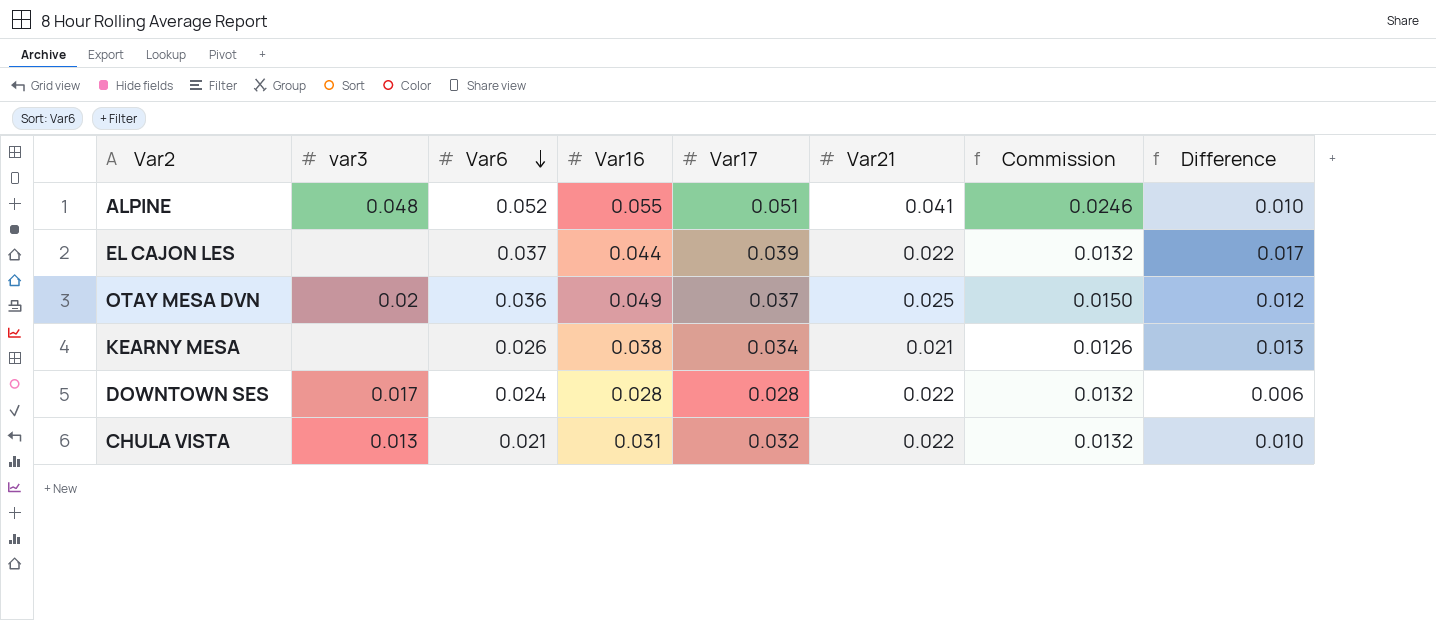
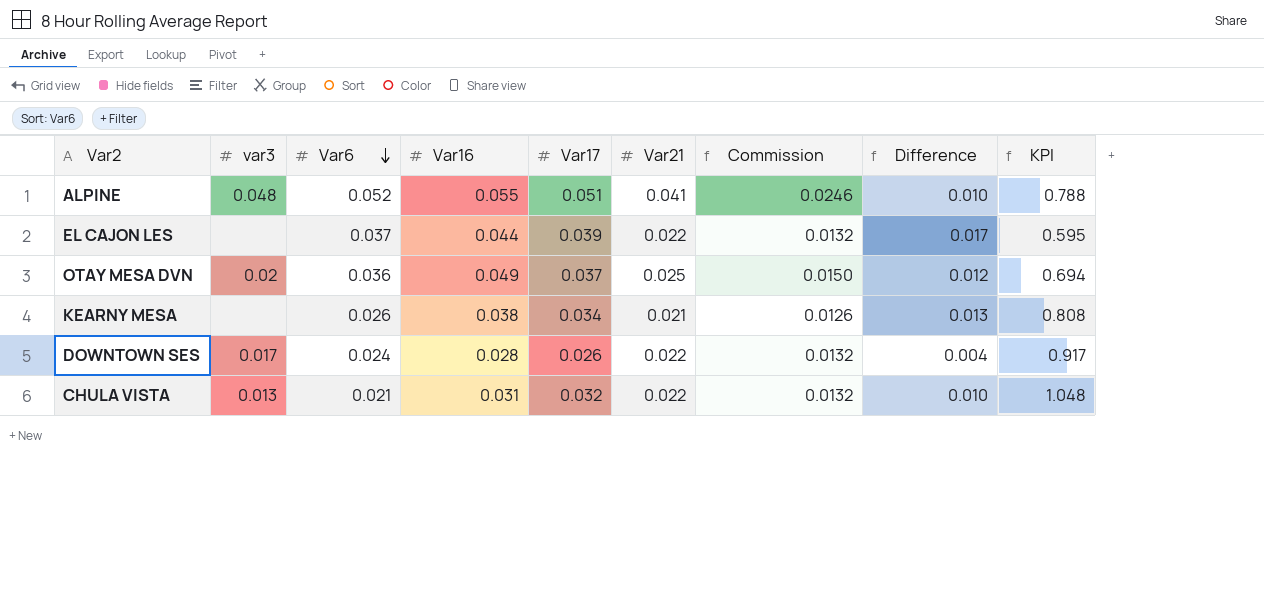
column KPI | formula: none -> [Var21] / [Var6]
DOWNTOWN SES | Var17: 0.028 -> 0.026
DOWNTOWN SES | Difference: 0.006 -> 0.004

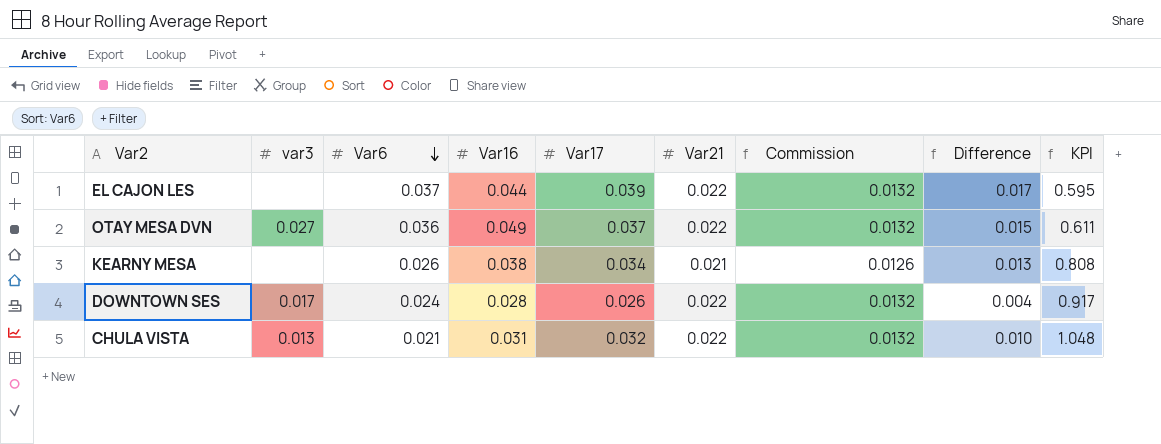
row ALPINE: 0.048 | 0.052 | 0.055 | 0.051 | 0.041 | 0.0246 | 0.010 | 0.788 -> none
OTAY MESA DVN | var3: 0.02 -> 0.027
OTAY MESA DVN | Var21: 0.025 -> 0.022
OTAY MESA DVN | Commission: 0.0150 -> 0.0132
OTAY MESA DVN | Difference: 0.012 -> 0.015
OTAY MESA DVN | KPI: 0.694 -> 0.611

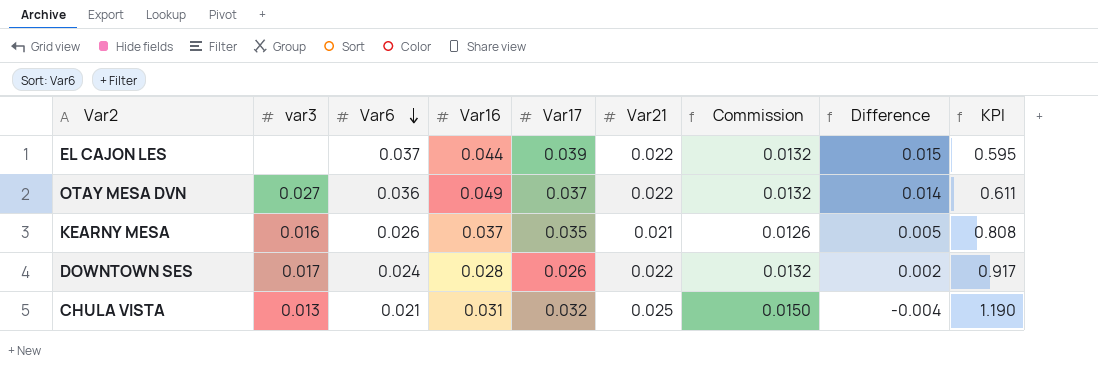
column Difference | formula: [Var17] - [Var21] -> [Var6] - [Var21]
KEARNY MESA | var3: none -> 0.016
KEARNY MESA | Var16: 0.038 -> 0.037
KEARNY MESA | Var17: 0.034 -> 0.035
CHULA VISTA | Var21: 0.022 -> 0.025
CHULA VISTA | Commission: 0.0132 -> 0.0150
CHULA VISTA | KPI: 1.048 -> 1.190

